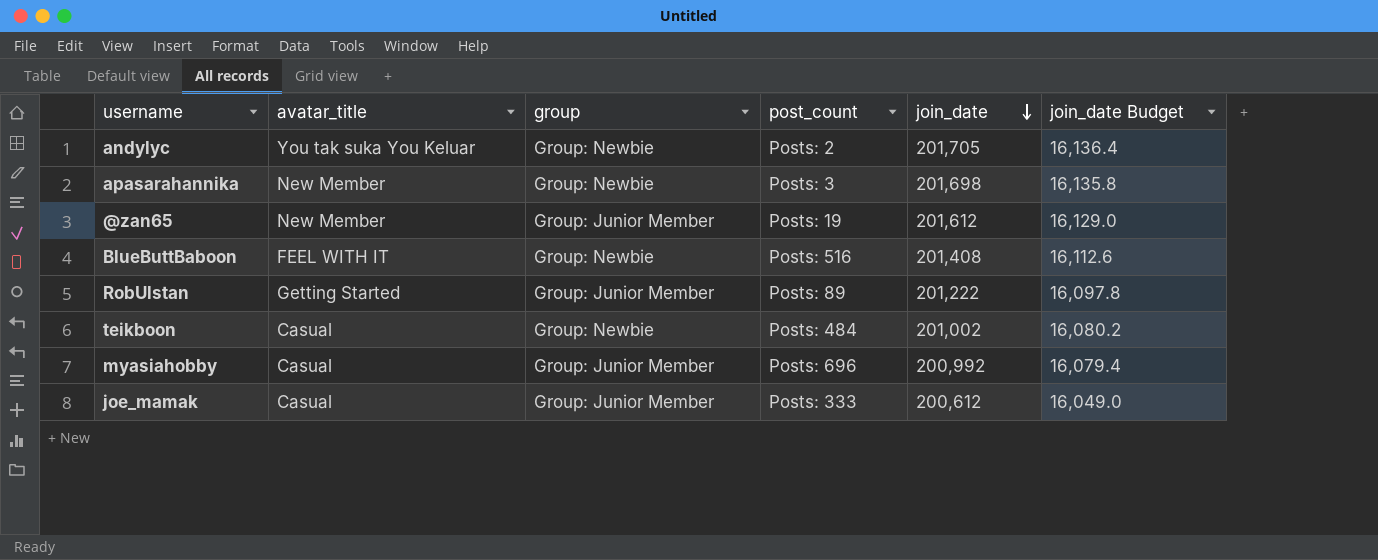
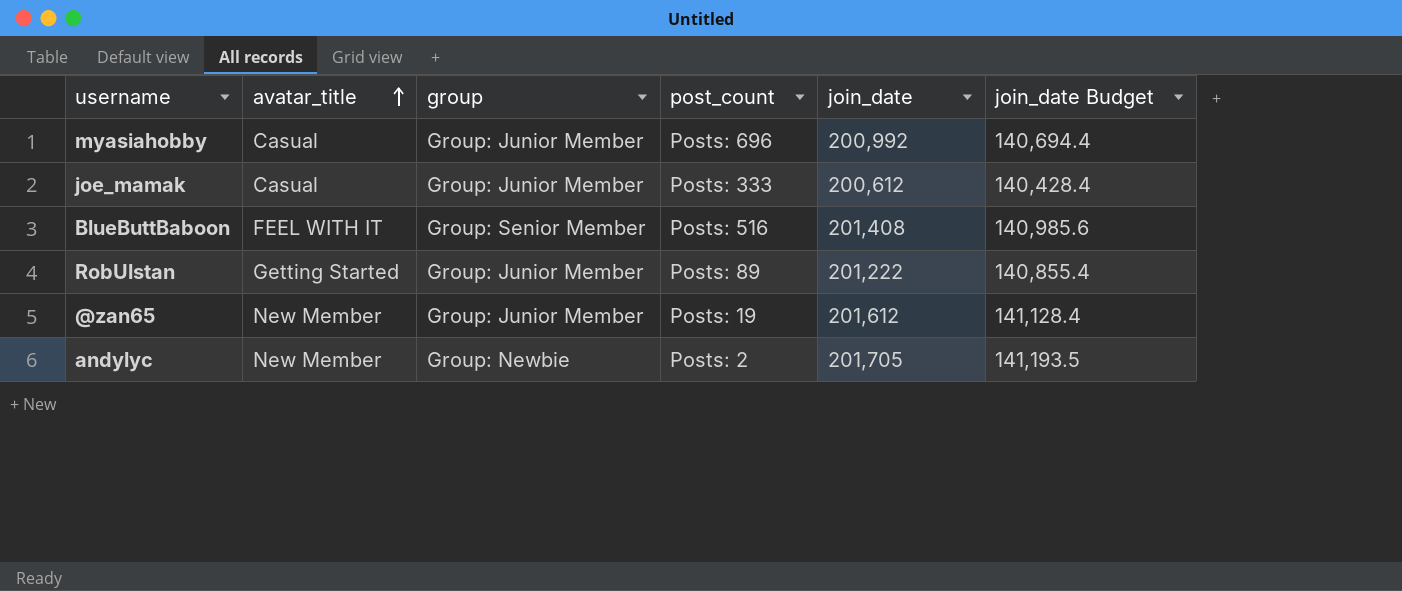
row order: join_date descending -> avatar_title ascending
column join_date Budget | formula: [join_date] * 0.08 -> [join_date] * 0.7
row apasarahannika: New Member | Group: Newbie | Posts: 3 | 201,698 | 16,135.8 -> none
row teikboon: Casual | Group: Newbie | Posts: 484 | 201,002 | 16,080.2 -> none
BlueButtBaboon | group: Group: Newbie -> Group: Senior Member
andylyc | avatar_title: You tak suka You Keluar -> New Member

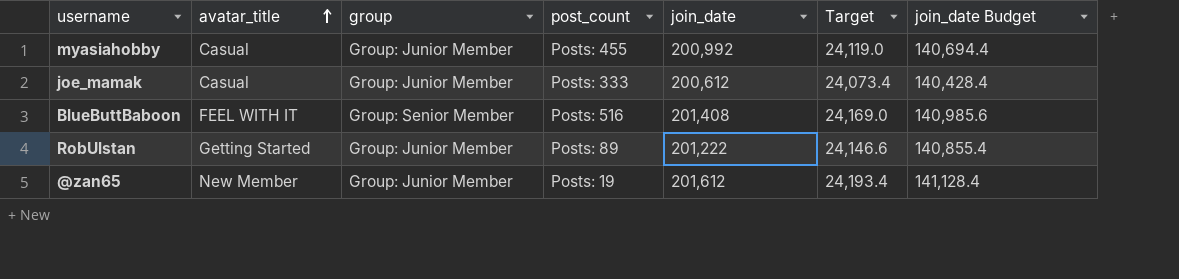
column Target | formula: none -> [join_date] * 0.12
row andylyc: New Member | Group: Newbie | Posts: 2 | 201,705 | 141,193.5 -> none
myasiahobby | post_count: Posts: 696 -> Posts: 455

